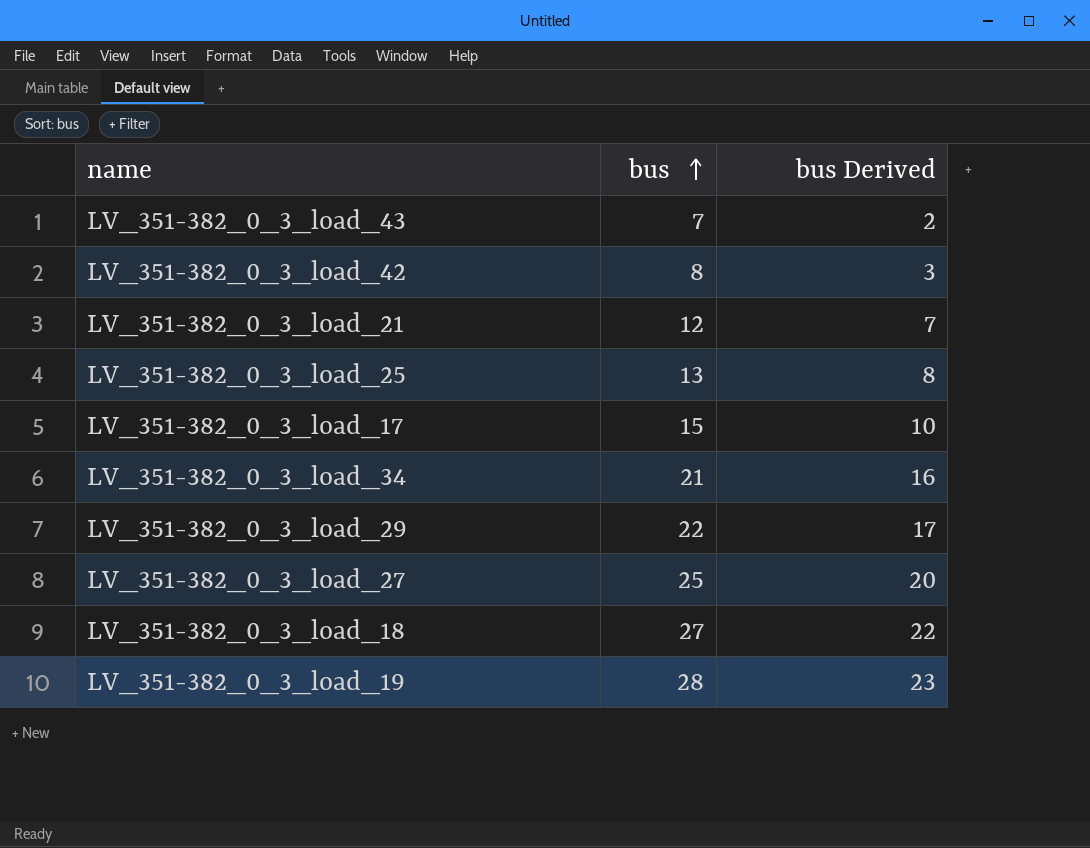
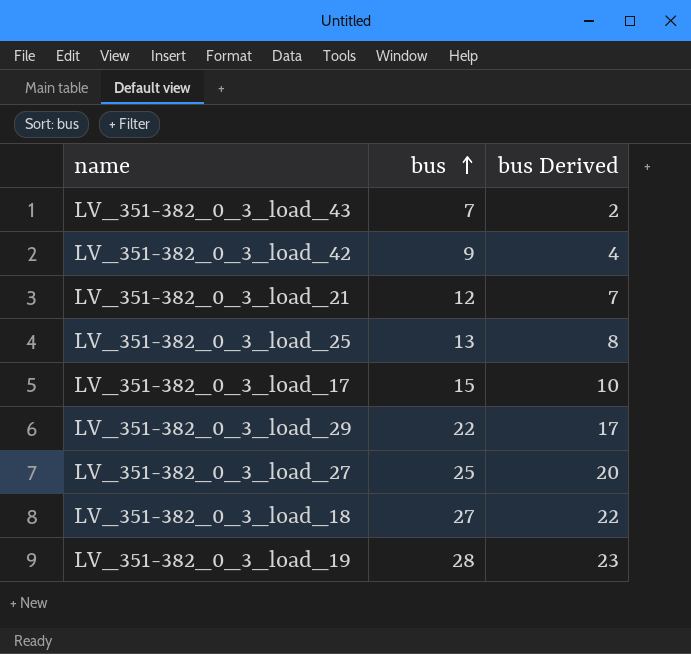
row LV_351-382_0_3_load_34: 21 | 16 -> none
LV_351-382_0_3_load_42 | bus: 8 -> 9
LV_351-382_0_3_load_42 | bus Derived: 3 -> 4

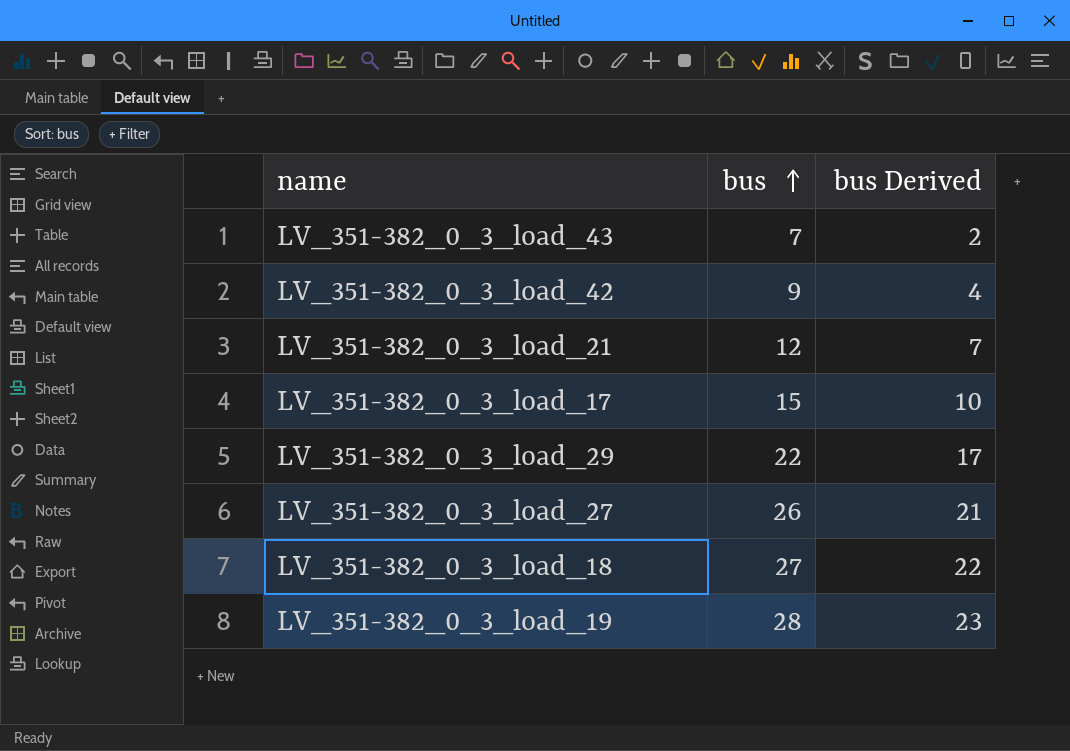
row LV_351-382_0_3_load_25: 13 | 8 -> none
LV_351-382_0_3_load_27 | bus: 25 -> 26
LV_351-382_0_3_load_27 | bus Derived: 20 -> 21

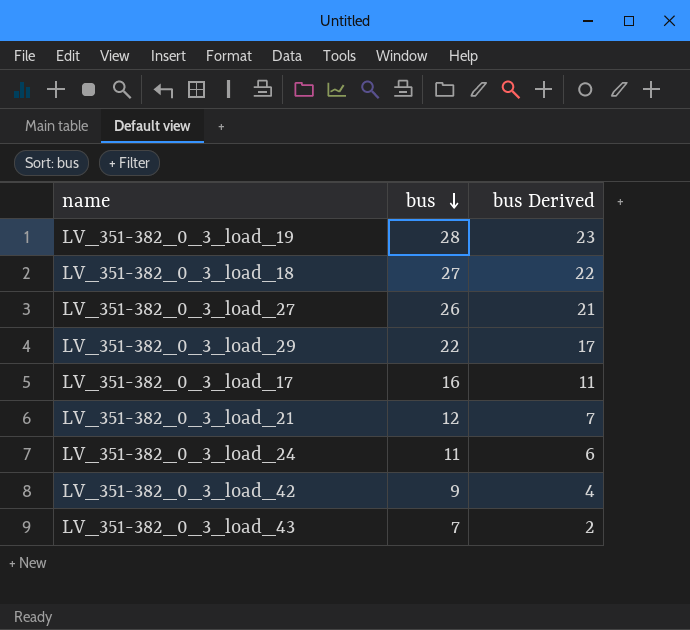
row order: bus ascending -> bus descending
LV_351-382_0_3_load_17 | bus: 15 -> 16
LV_351-382_0_3_load_17 | bus Derived: 10 -> 11
row LV_351-382_0_3_load_24: none -> 11 | 6

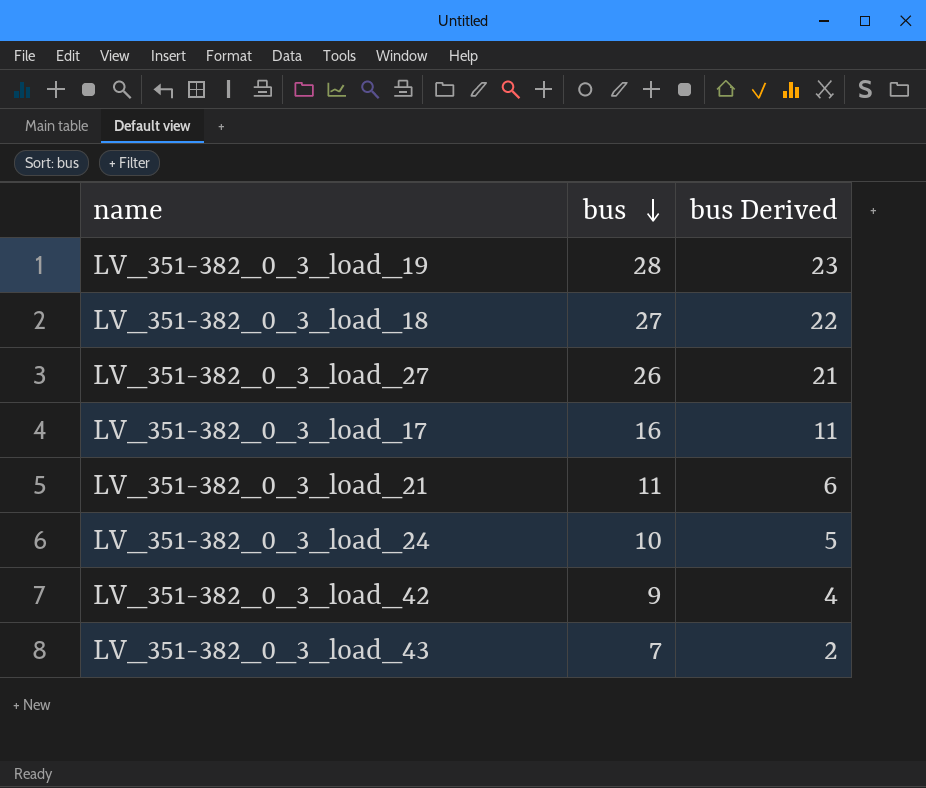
row LV_351-382_0_3_load_29: 22 | 17 -> none
LV_351-382_0_3_load_21 | bus: 12 -> 11
LV_351-382_0_3_load_21 | bus Derived: 7 -> 6
LV_351-382_0_3_load_24 | bus: 11 -> 10
LV_351-382_0_3_load_24 | bus Derived: 6 -> 5

